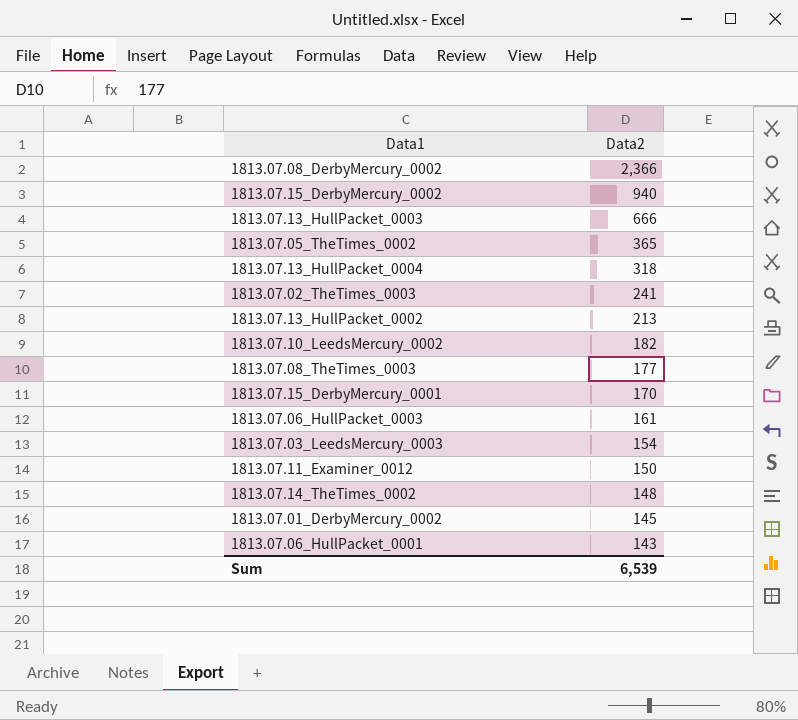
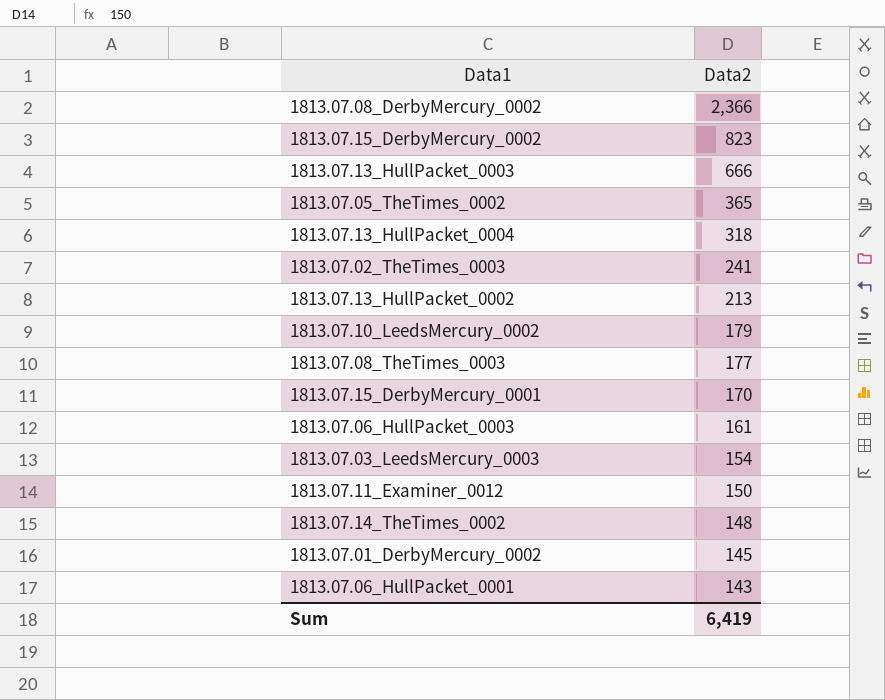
1813.07.15_DerbyMercury_0002 | Data2: 940 -> 823
1813.07.10_LeedsMercury_0002 | Data2: 182 -> 179
Sum | Data2: 6,539 -> 6,419

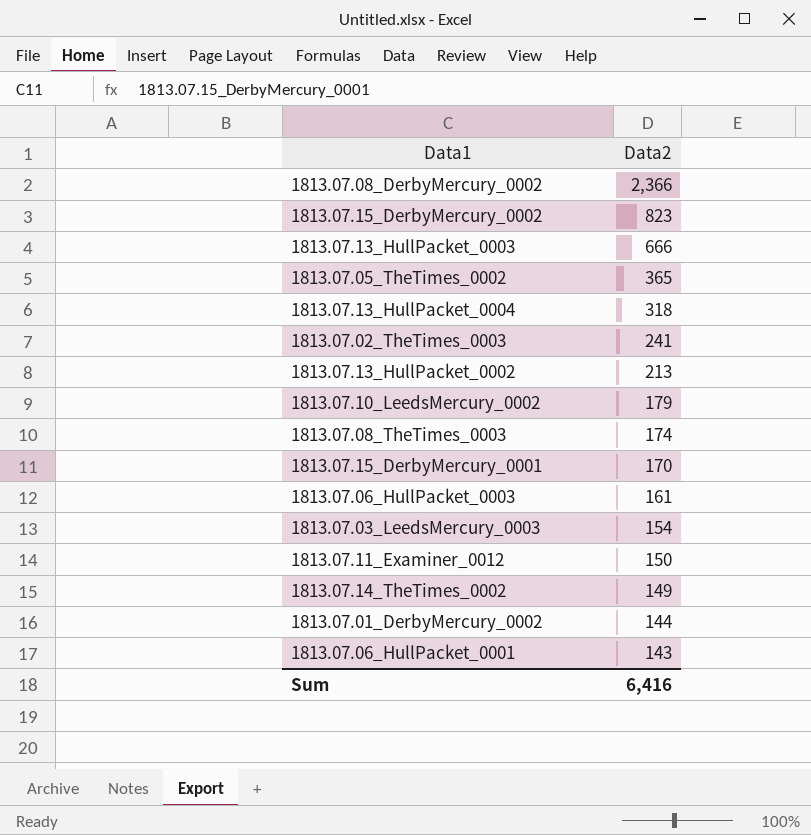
1813.07.08_TheTimes_0003 | Data2: 177 -> 174
1813.07.14_TheTimes_0002 | Data2: 148 -> 149
1813.07.01_DerbyMercury_0002 | Data2: 145 -> 144
Sum | Data2: 6,419 -> 6,416

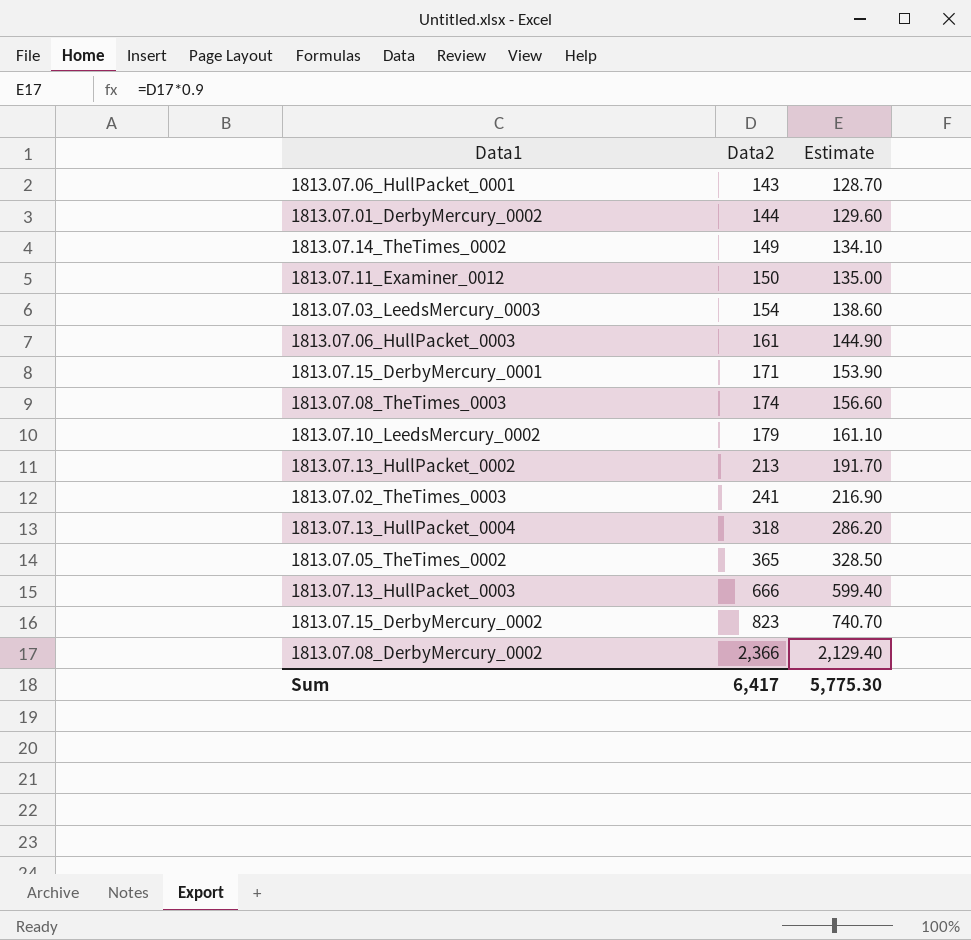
row order: Data2 descending -> Data2 ascending
column Estimate | formula: none -> [Data2] * 0.9
1813.07.15_DerbyMercury_0001 | Data2: 170 -> 171
Sum | Data2: 6,416 -> 6,417

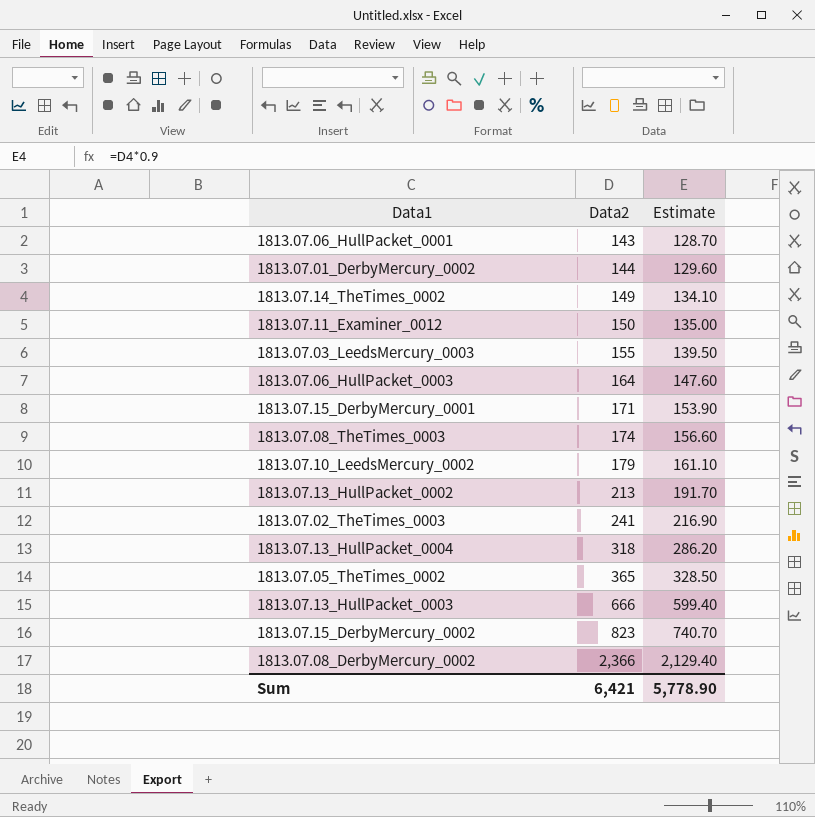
1813.07.03_LeedsMercury_0003 | Data2: 154 -> 155
1813.07.03_LeedsMercury_0003 | Estimate: 138.60 -> 139.50
1813.07.06_HullPacket_0003 | Data2: 161 -> 164
1813.07.06_HullPacket_0003 | Estimate: 144.90 -> 147.60
Sum | Data2: 6,417 -> 6,421
Sum | Estimate: 5,775.30 -> 5,778.90

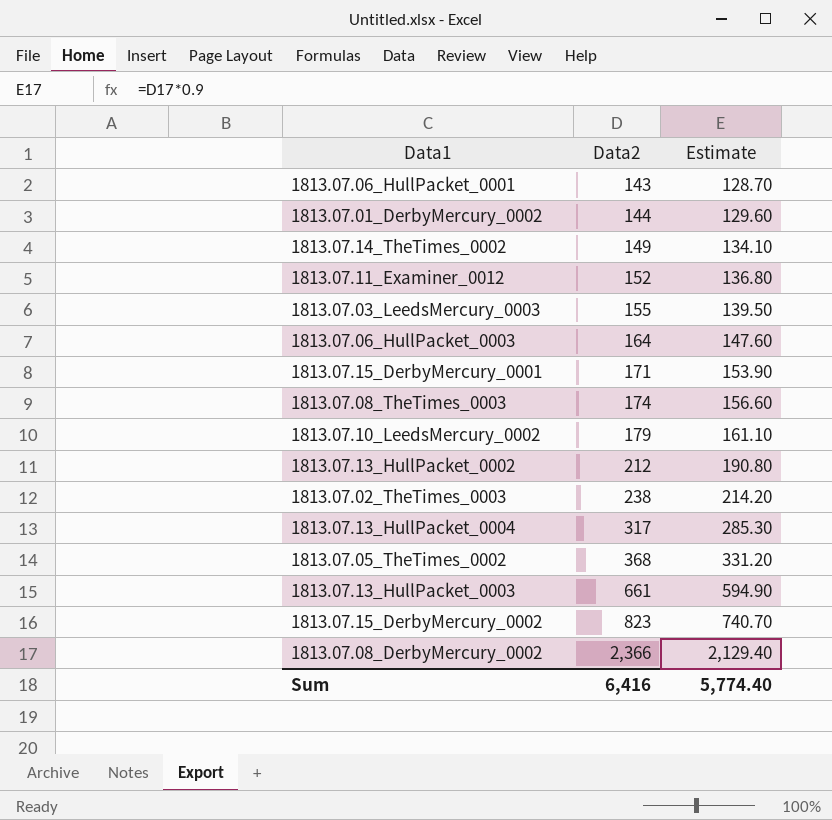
1813.07.11_Examiner_0012 | Data2: 150 -> 152
1813.07.11_Examiner_0012 | Estimate: 135.00 -> 136.80
1813.07.13_HullPacket_0002 | Data2: 213 -> 212
1813.07.13_HullPacket_0002 | Estimate: 191.70 -> 190.80
1813.07.02_TheTimes_0003 | Data2: 241 -> 238
1813.07.02_TheTimes_0003 | Estimate: 216.90 -> 214.20
1813.07.13_HullPacket_0004 | Data2: 318 -> 317
1813.07.13_HullPacket_0004 | Estimate: 286.20 -> 285.30
1813.07.05_TheTimes_0002 | Data2: 365 -> 368
1813.07.05_TheTimes_0002 | Estimate: 328.50 -> 331.20
1813.07.13_HullPacket_0003 | Data2: 666 -> 661
1813.07.13_HullPacket_0003 | Estimate: 599.40 -> 594.90
Sum | Data2: 6,421 -> 6,416
Sum | Estimate: 5,778.90 -> 5,774.40

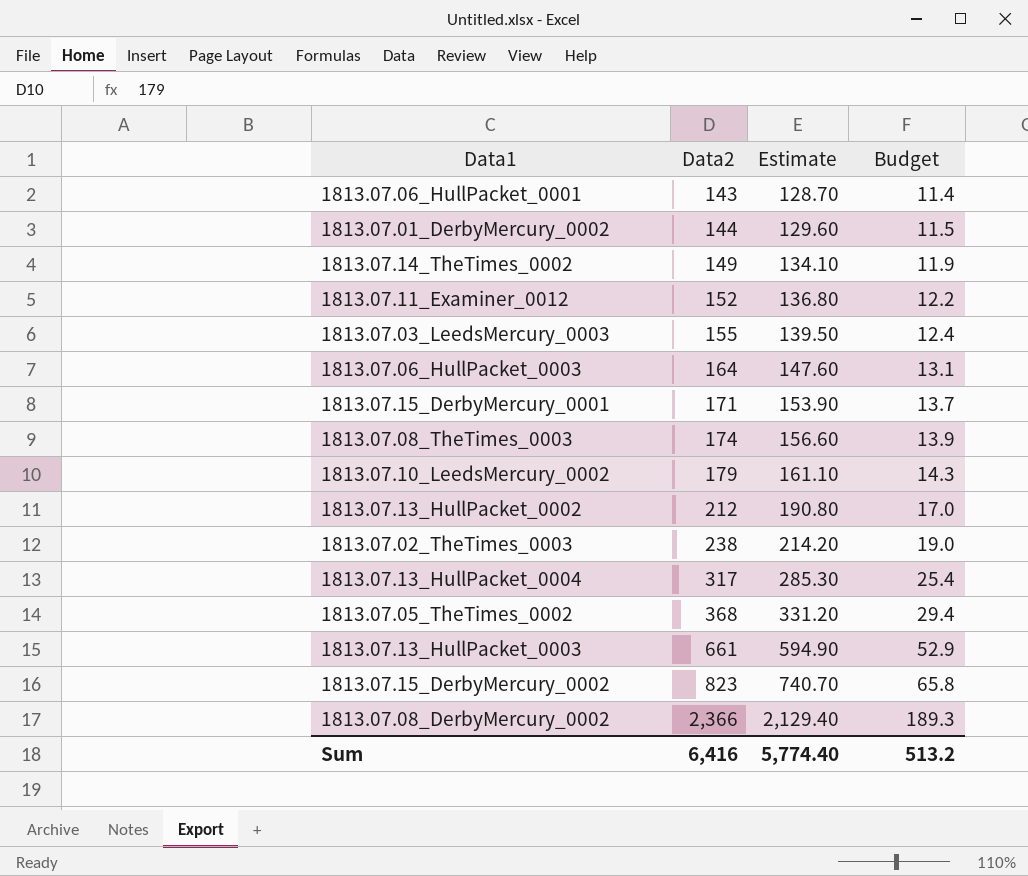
column Budget | formula: none -> [Data2] * 0.08

